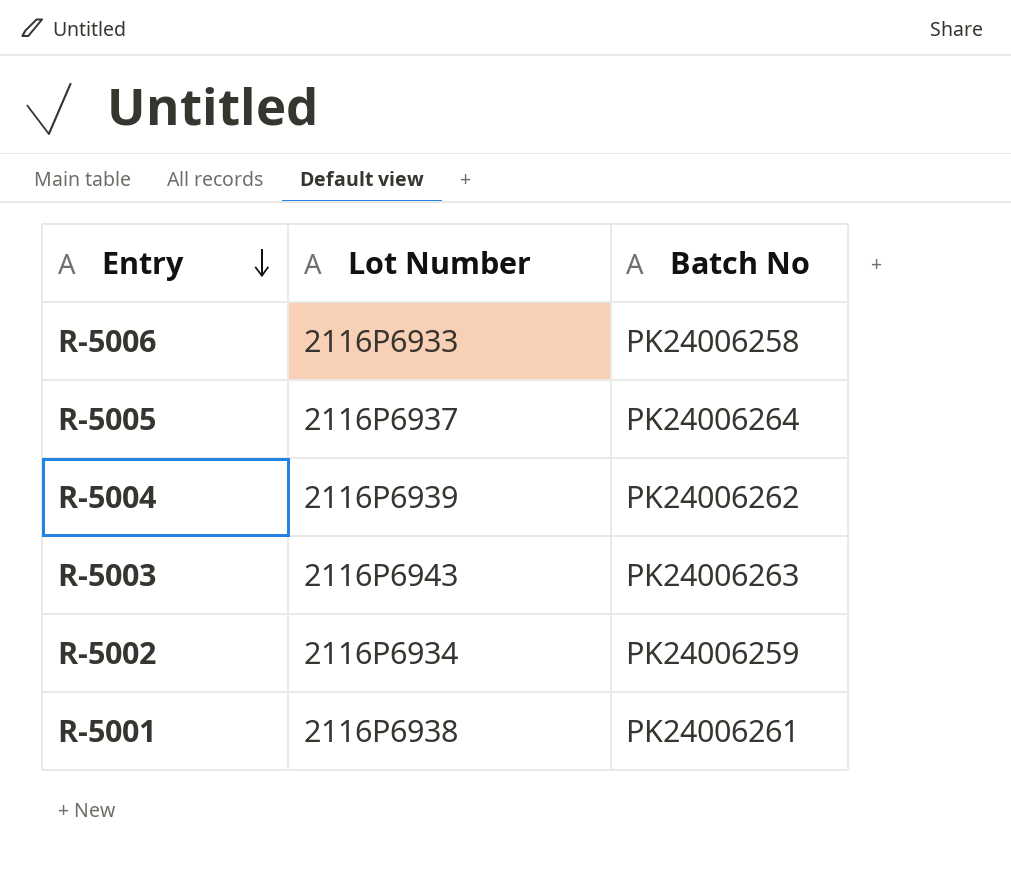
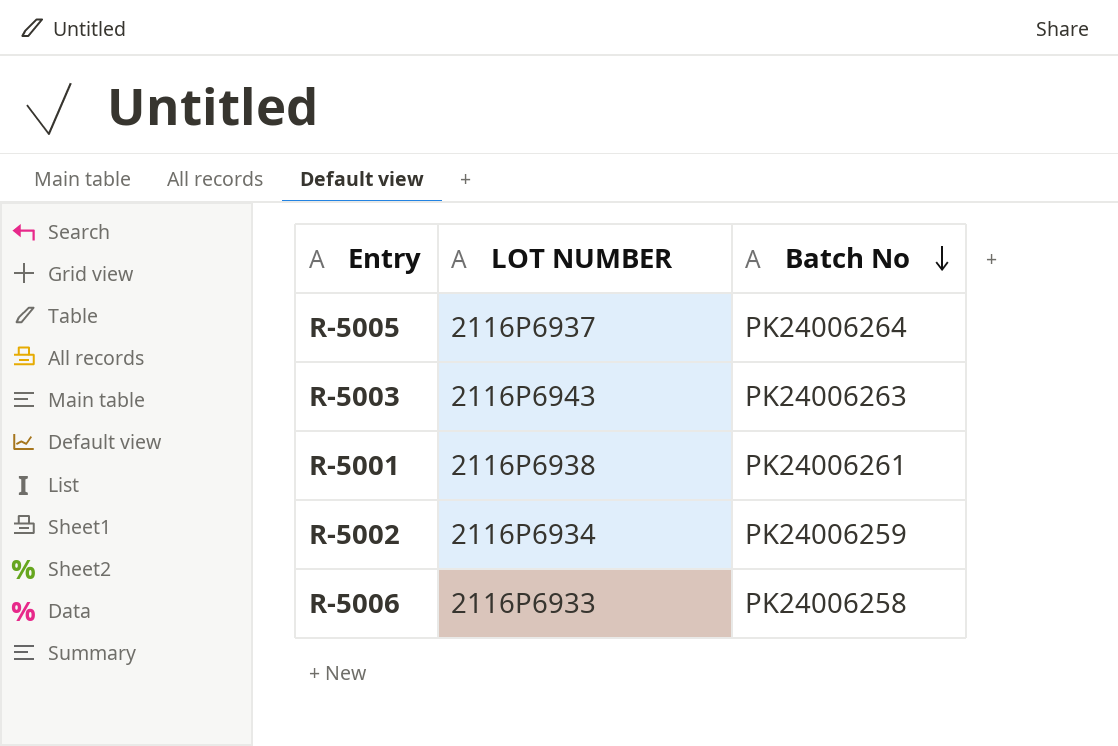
row order: Entry descending -> Batch No descending
column name: Lot Number -> LOT NUMBER
row R-5004: 2116P6939 | PK24006262 -> none

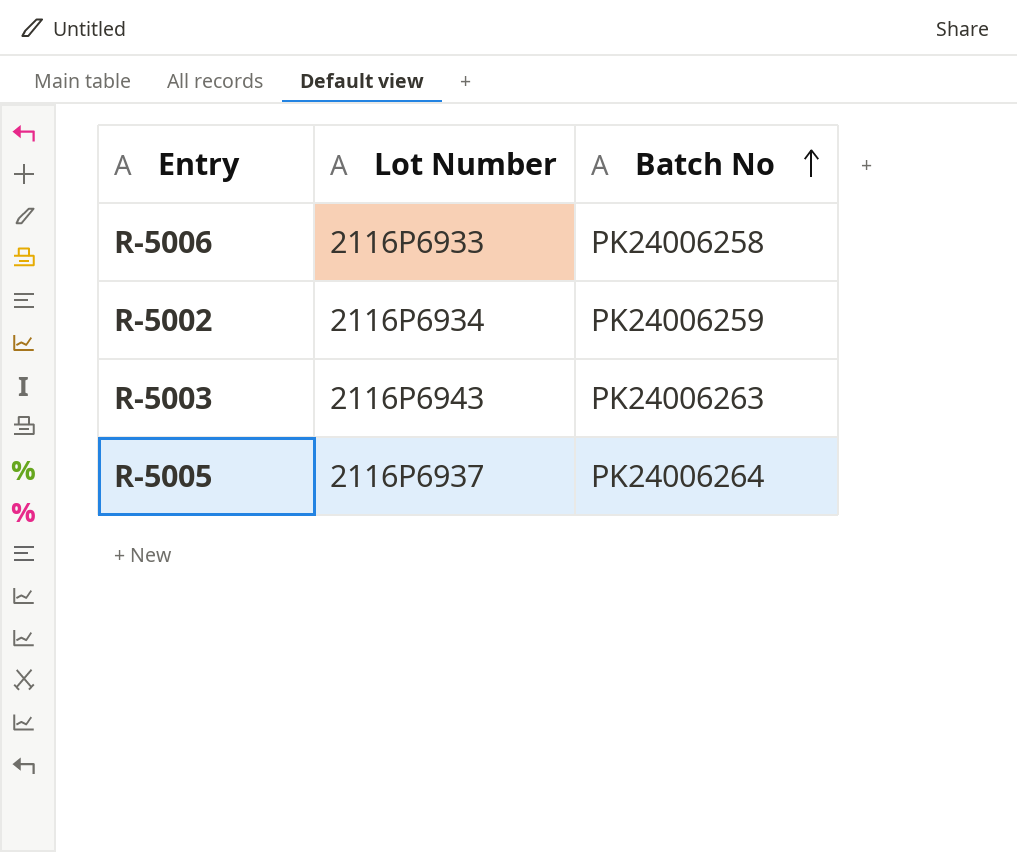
row order: Batch No descending -> Batch No ascending
column name: LOT NUMBER -> Lot Number
row R-5001: 2116P6938 | PK24006261 -> none

